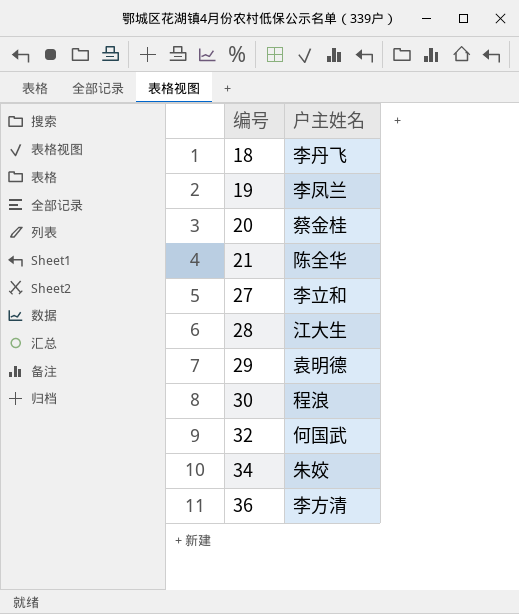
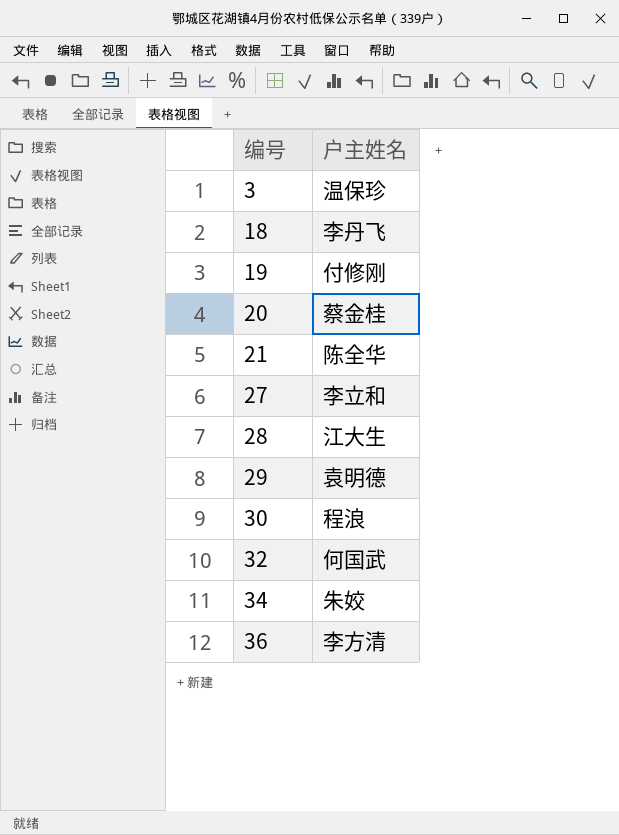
row 3: none -> 温保珍
19 | 户主姓名: 李凤兰 -> 付修刚

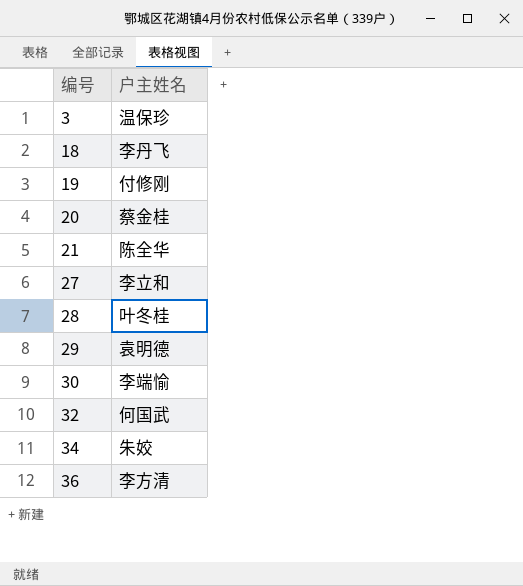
28 | 户主姓名: 江大生 -> 叶冬桂
30 | 户主姓名: 程浪 -> 李端愉

